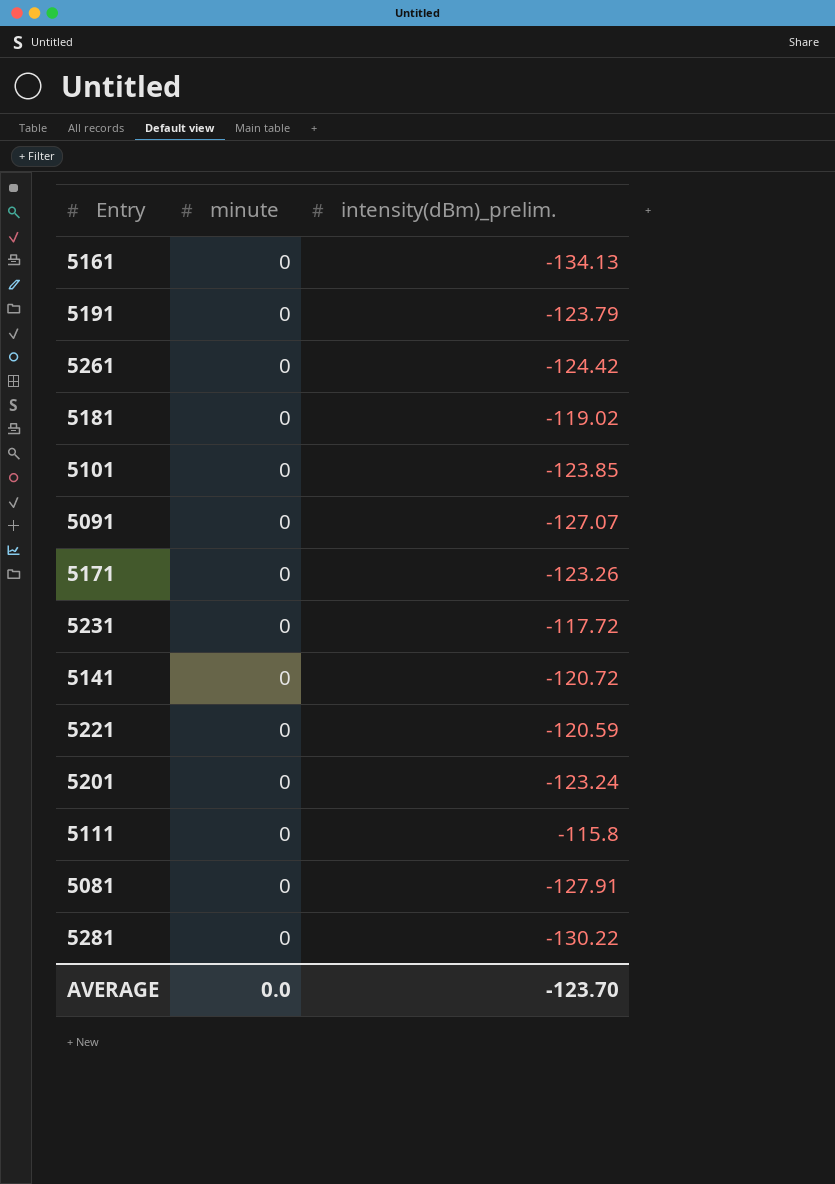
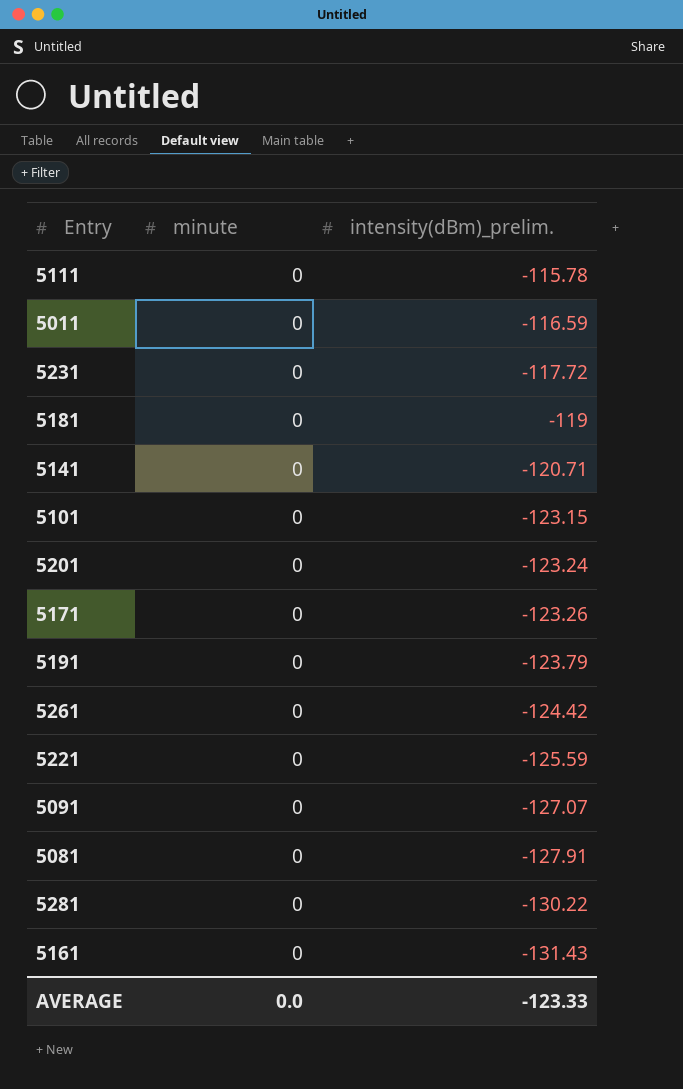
row order: none -> intensity(dBm)_prelim. descending
5111 | intensity(dBm)_prelim.: -115.8 -> -115.78
row 5011: none -> 0 | -116.59
5181 | intensity(dBm)_prelim.: -119.02 -> -119
5141 | intensity(dBm)_prelim.: -120.72 -> -120.71
5101 | intensity(dBm)_prelim.: -123.85 -> -123.15
5221 | intensity(dBm)_prelim.: -120.59 -> -125.59
5161 | intensity(dBm)_prelim.: -134.13 -> -131.43
AVERAGE | intensity(dBm)_prelim.: -123.70 -> -123.33

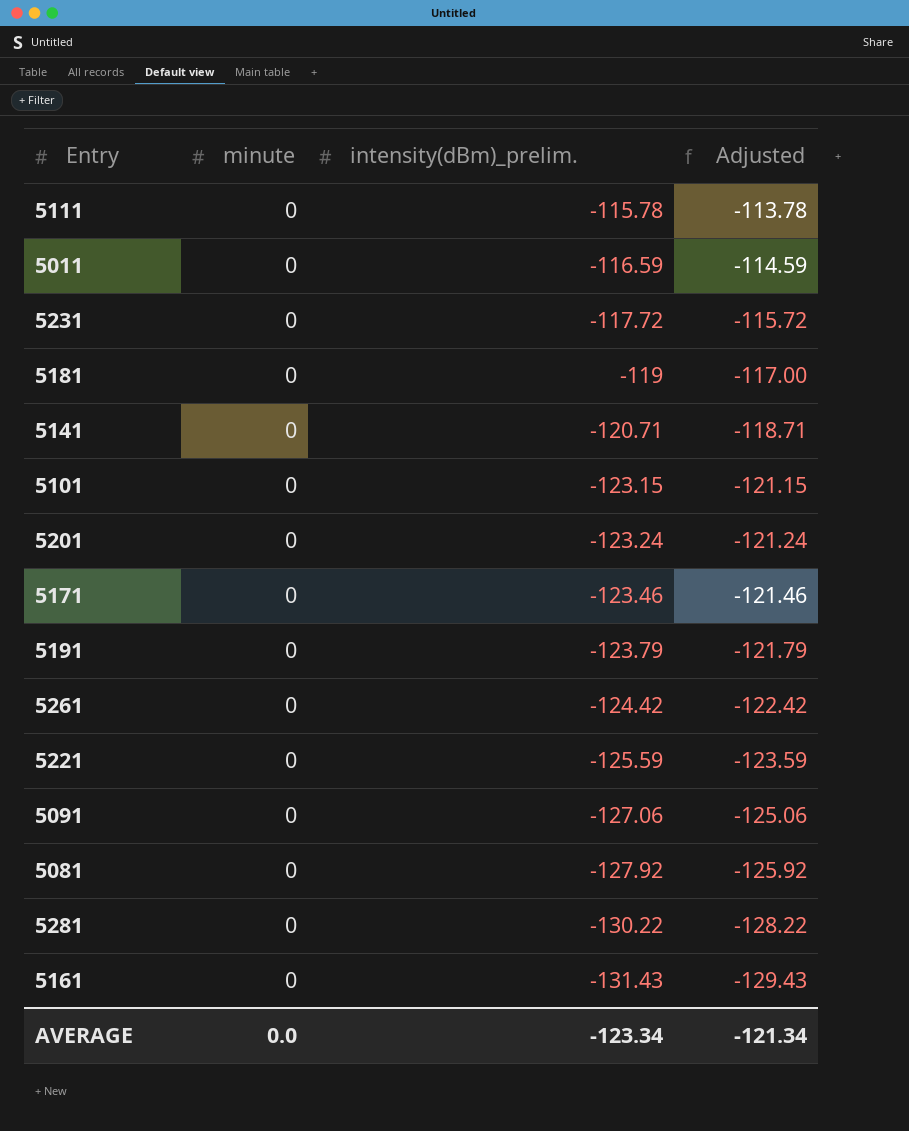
column Adjusted | formula: none -> [intensity(dBm)_prelim.] + 2
5171 | intensity(dBm)_prelim.: -123.26 -> -123.46
5091 | intensity(dBm)_prelim.: -127.07 -> -127.06
5081 | intensity(dBm)_prelim.: -127.91 -> -127.92
AVERAGE | intensity(dBm)_prelim.: -123.33 -> -123.34

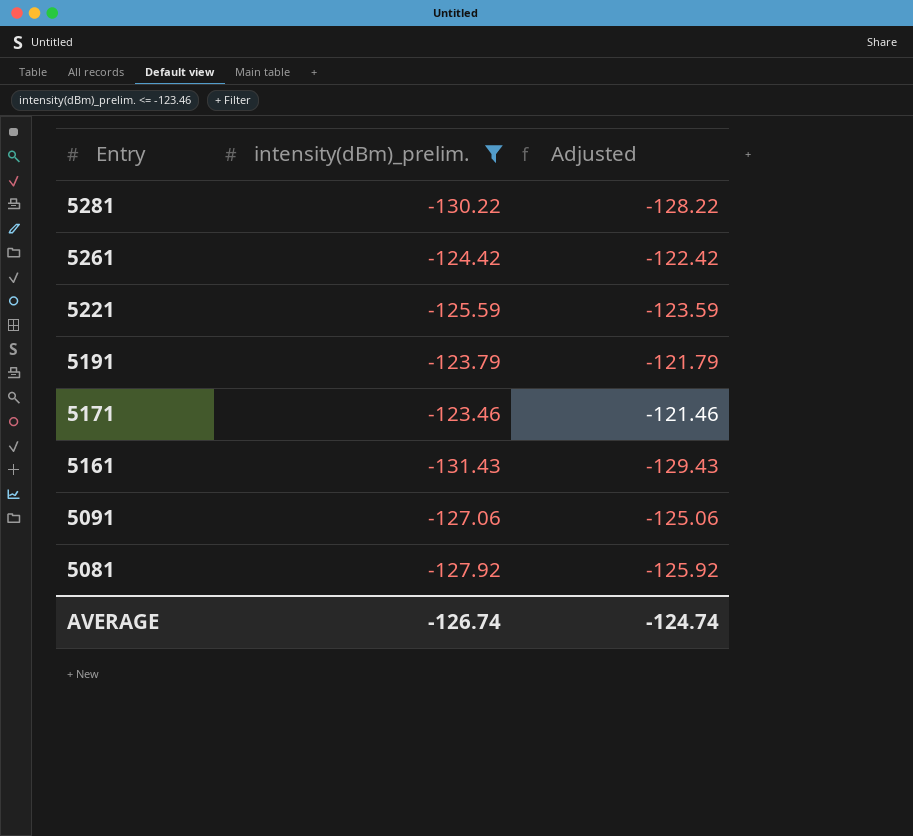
filter: none -> intensity(dBm)_prelim. <= -123.46
row order: intensity(dBm)_prelim. descending -> Entry descending
column minute | position: 2 -> none
AVERAGE | intensity(dBm)_prelim.: -123.34 -> -126.74
AVERAGE | Adjusted: -121.34 -> -124.74

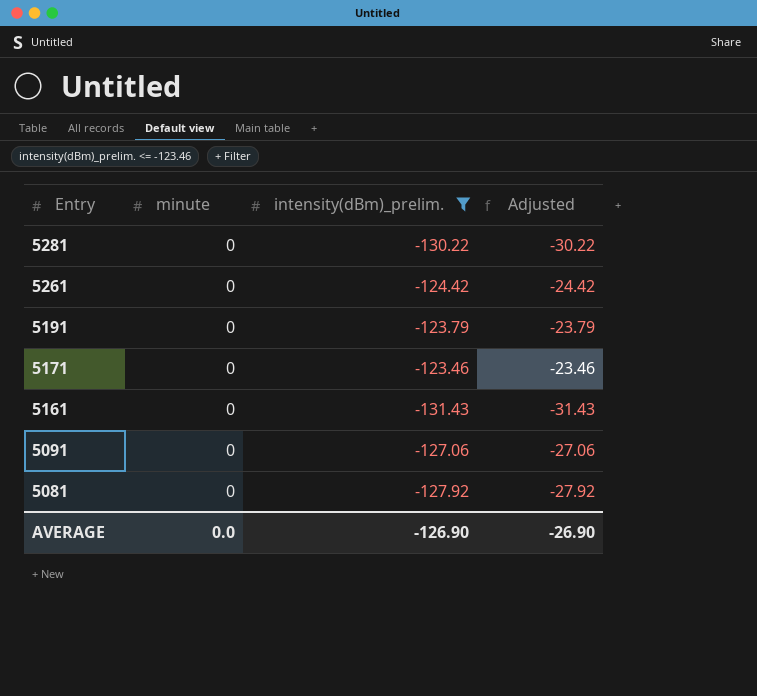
column minute | position: none -> 2
column Adjusted | formula: [intensity(dBm)_prelim.] + 2 -> [intensity(dBm)_prelim.] + 100
row 5221: -125.59 | -123.59 -> none
AVERAGE | intensity(dBm)_prelim.: -126.74 -> -126.90
AVERAGE | Adjusted: -124.74 -> -26.90

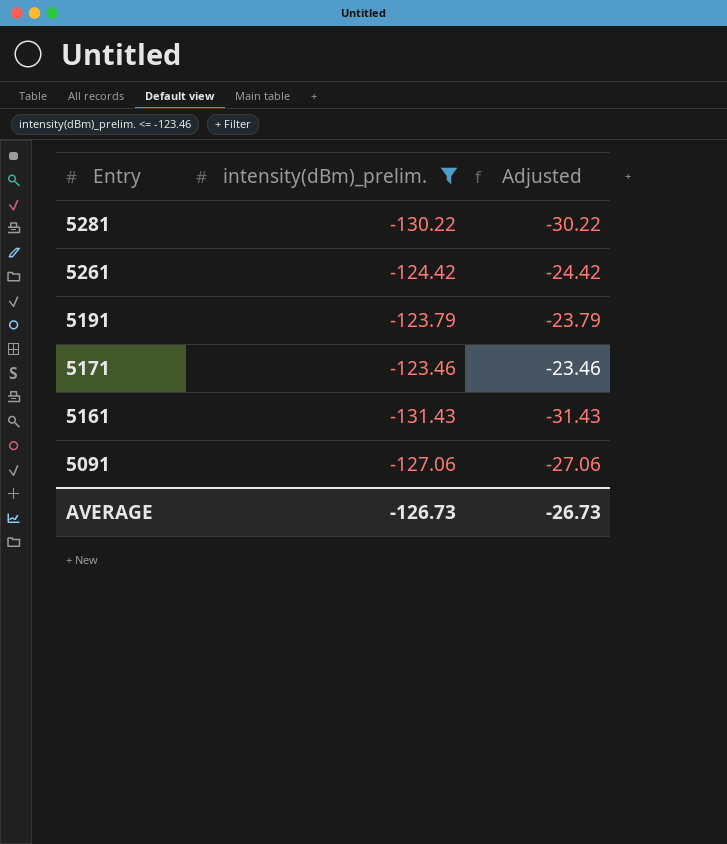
column minute | position: 2 -> none
row 5081: 0 | -127.92 | -27.92 -> none
AVERAGE | intensity(dBm)_prelim.: -126.90 -> -126.73
AVERAGE | Adjusted: -26.90 -> -26.73

